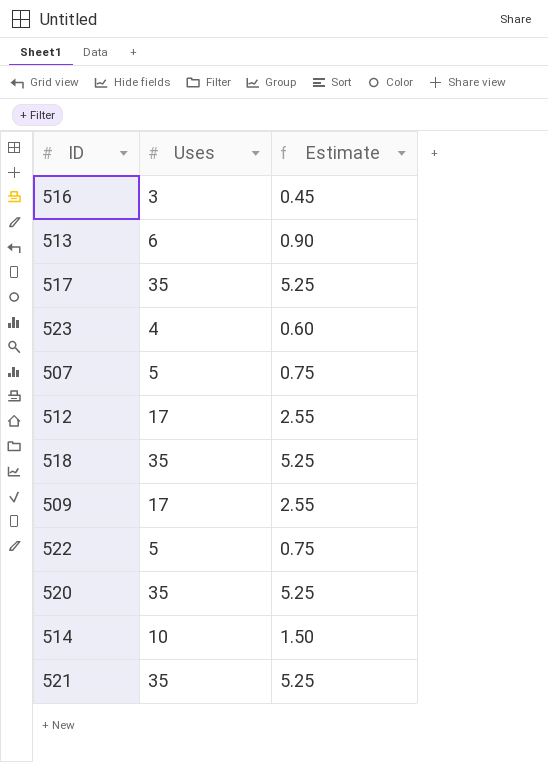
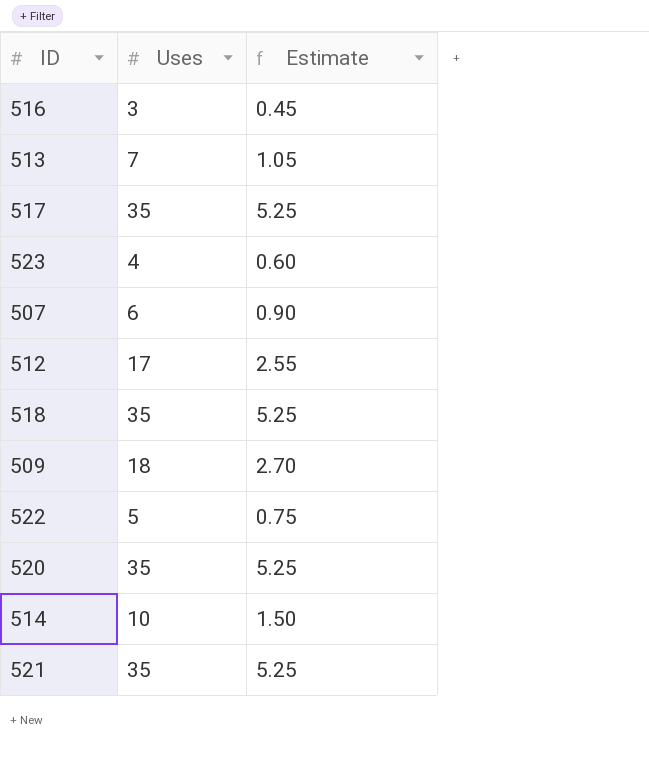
513 | Uses: 6 -> 7
513 | Estimate: 0.90 -> 1.05
507 | Uses: 5 -> 6
507 | Estimate: 0.75 -> 0.90
509 | Uses: 17 -> 18
509 | Estimate: 2.55 -> 2.70

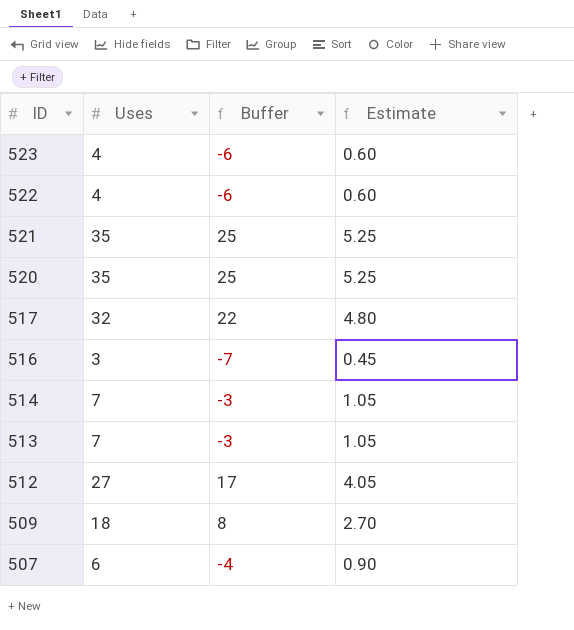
row order: none -> ID descending
column Buffer | formula: none -> [Uses] - 10
row 518: 35 | 5.25 -> none
522 | Uses: 5 -> 4
522 | Estimate: 0.75 -> 0.60
517 | Uses: 35 -> 32
517 | Estimate: 5.25 -> 4.80
514 | Uses: 10 -> 7
514 | Estimate: 1.50 -> 1.05
512 | Uses: 17 -> 27
512 | Estimate: 2.55 -> 4.05

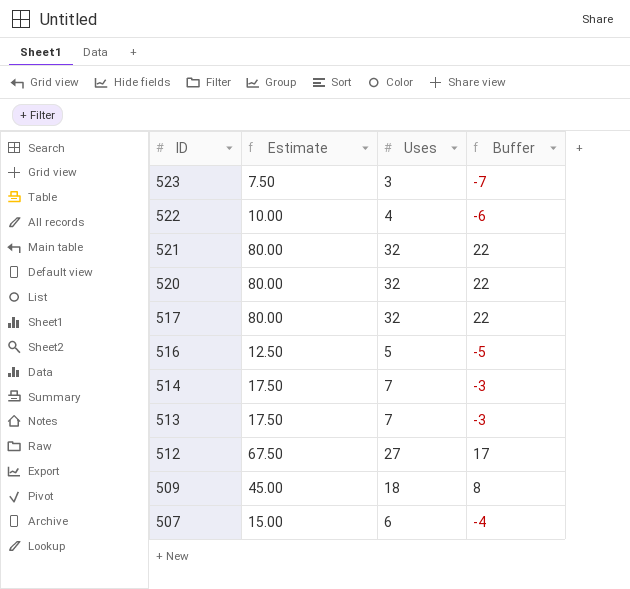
column Estimate | formula: [Uses] * 0.15 -> [Uses] * 2.5
column Estimate | position: 4 -> 2
523 | Uses: 4 -> 3
523 | Buffer: -6 -> -7
521 | Uses: 35 -> 32
521 | Buffer: 25 -> 22
520 | Uses: 35 -> 32
520 | Buffer: 25 -> 22
516 | Uses: 3 -> 5
516 | Buffer: -7 -> -5

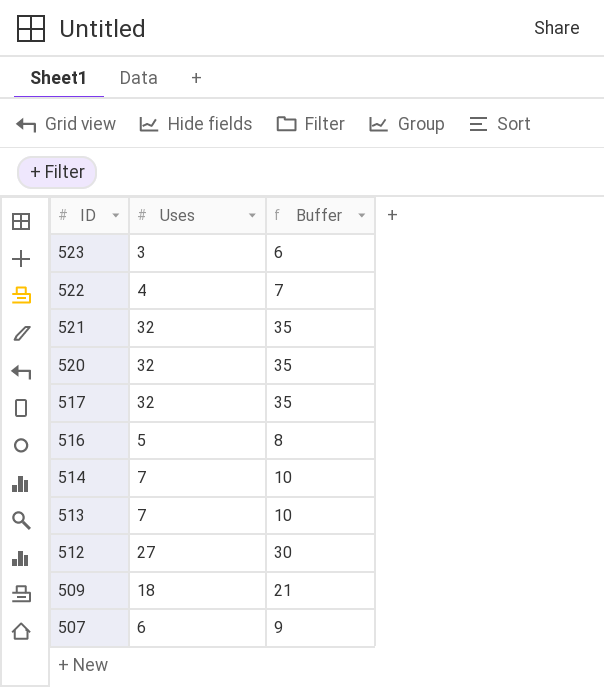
column Estimate | formula: [Uses] * 2.5 -> none
column Buffer | formula: [Uses] - 10 -> [Uses] + 3

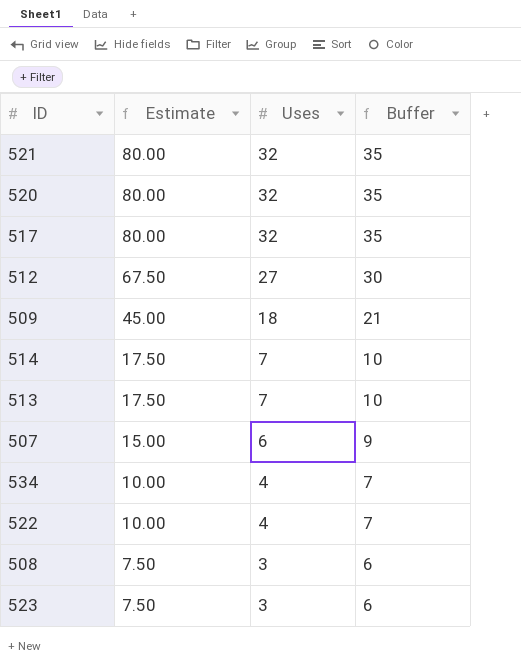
row order: ID descending -> Estimate descending
column Estimate | formula: none -> [Uses] * 2.5
row 516: 5 | 8 -> none
row 534: none -> 10.00 | 4 | 7
row 508: none -> 7.50 | 3 | 6

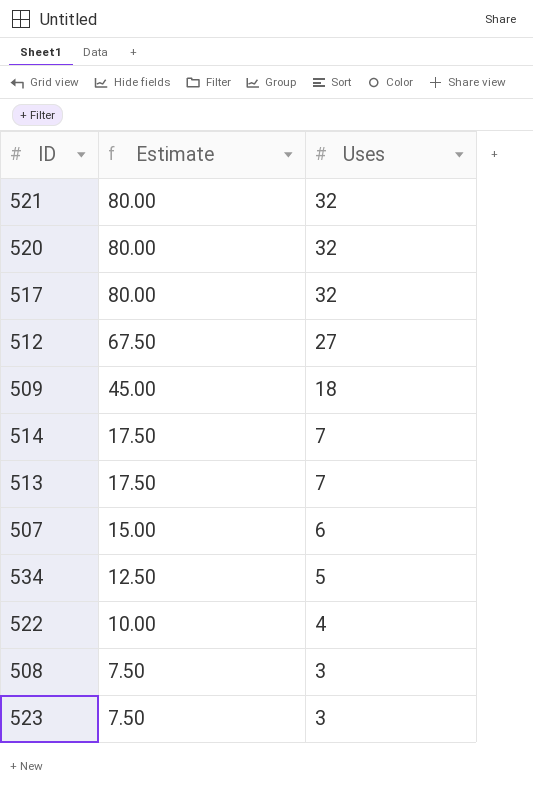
column Buffer | formula: [Uses] + 3 -> none
534 | Estimate: 10.00 -> 12.50
534 | Uses: 4 -> 5

